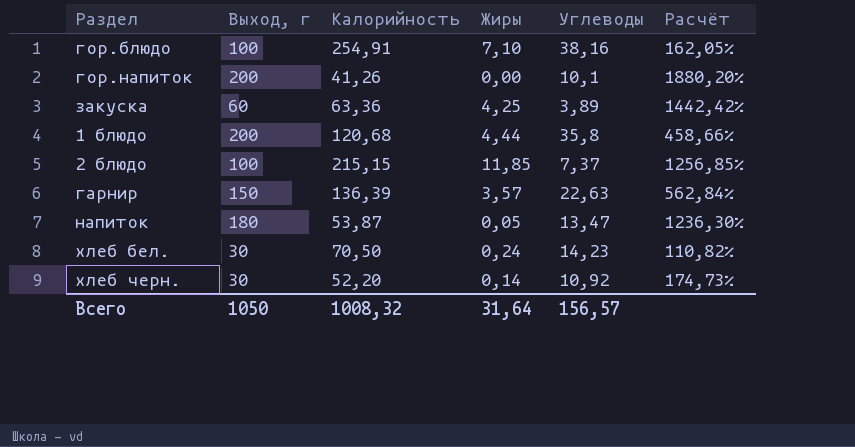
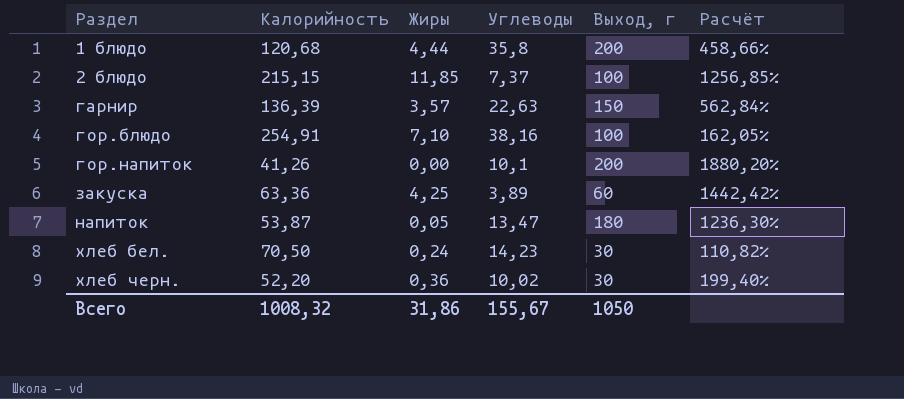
row order: none -> Раздел ascending
column Выход, г | position: 2 -> 5
хлеб черн. | Жиры: 0,14 -> 0,36
хлеб черн. | Углеводы: 10,92 -> 10,02
хлеб черн. | Расчёт: 174,73% -> 199,40%
Всего | Жиры: 31,64 -> 31,86
Всего | Углеводы: 156,57 -> 155,67

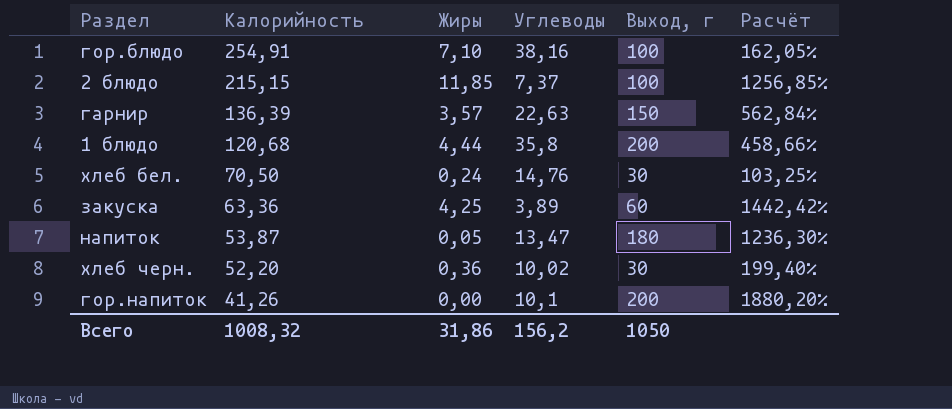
row order: Раздел ascending -> Калорийность descending
хлеб бел. | Углеводы: 14,23 -> 14,76
хлеб бел. | Расчёт: 110,82% -> 103,25%
Всего | Углеводы: 155,67 -> 156,2

